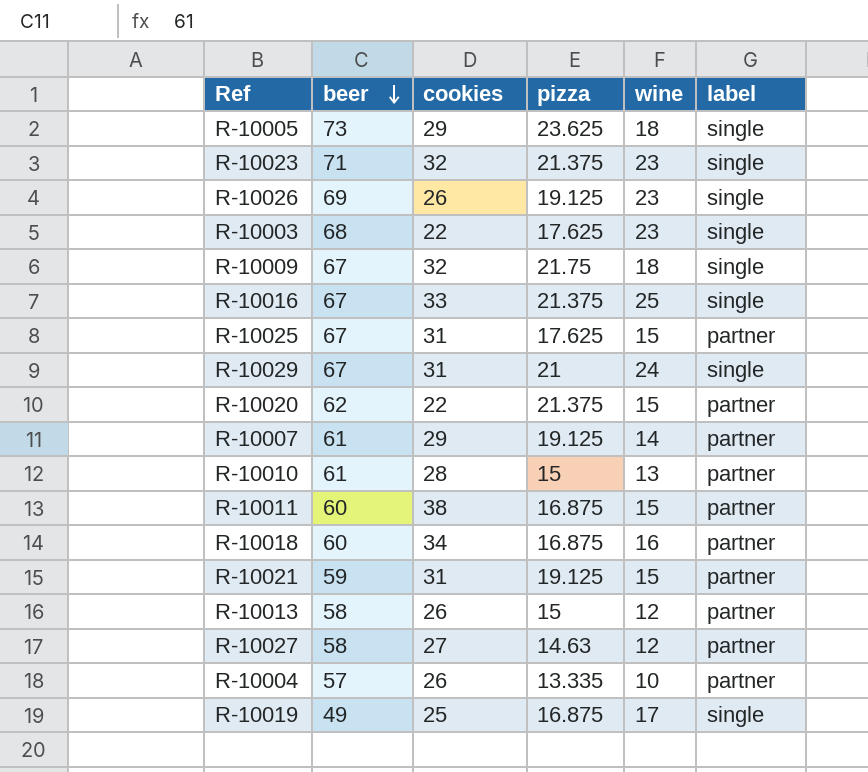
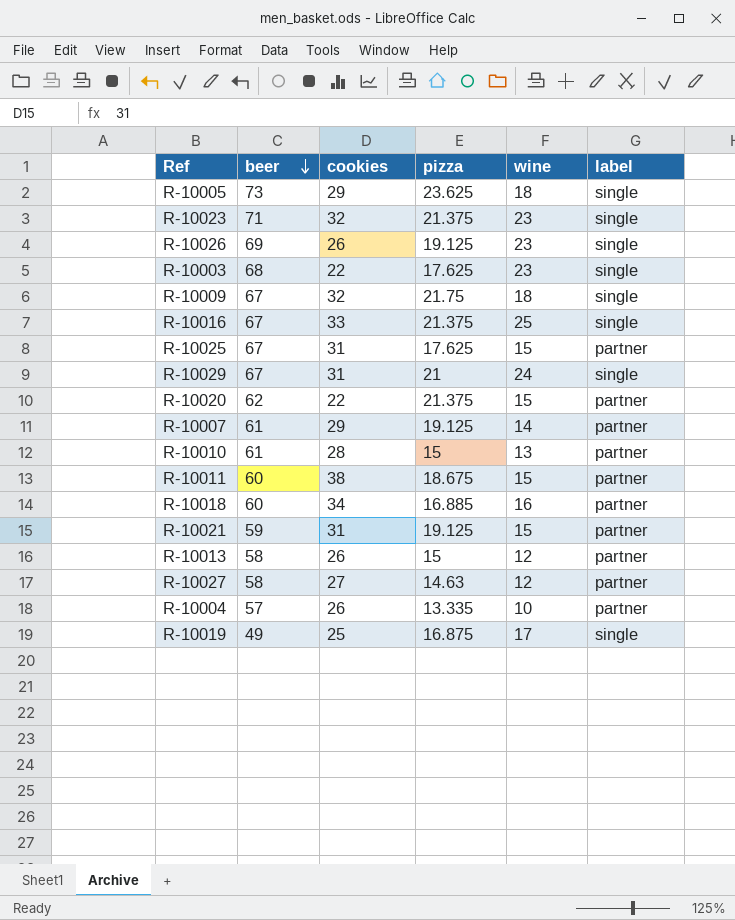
R-10011 | pizza: 16.875 -> 18.675
R-10018 | pizza: 16.875 -> 16.885

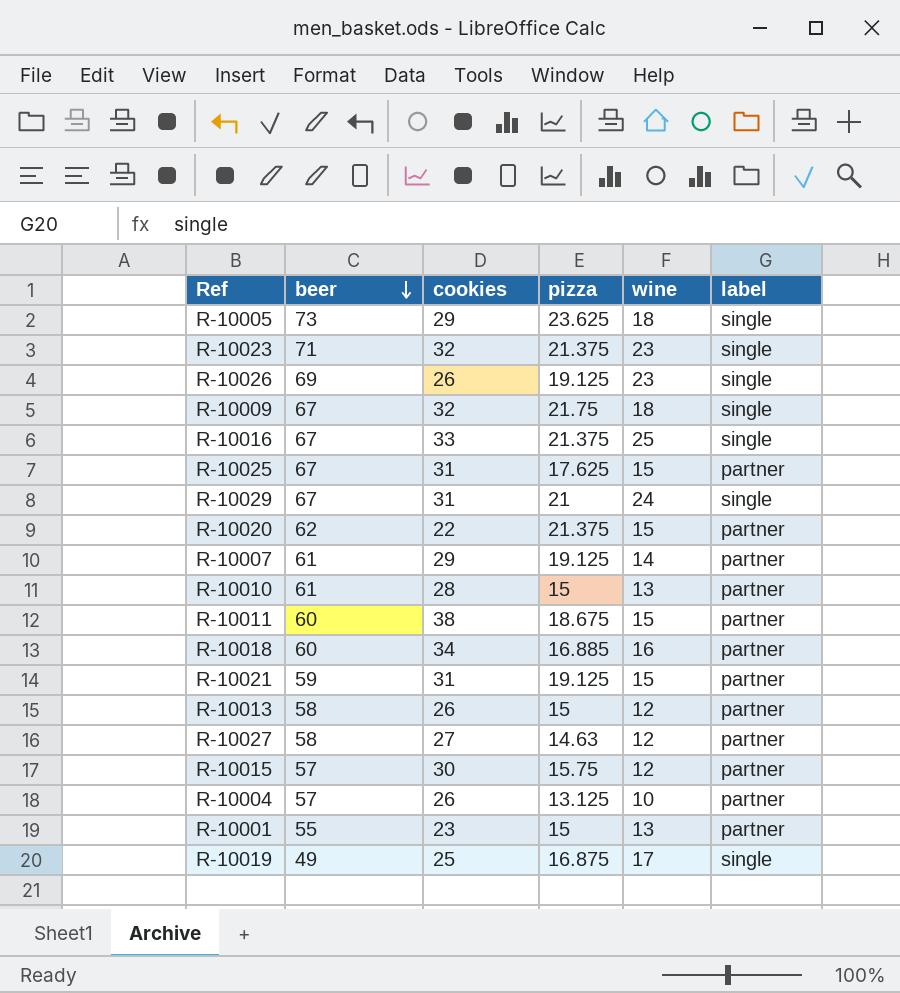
row R-10003: 68 | 22 | 17.625 | 23 | single -> none
row R-10015: none -> 57 | 30 | 15.75 | 12 | partner
R-10004 | pizza: 13.335 -> 13.125
row R-10001: none -> 55 | 23 | 15 | 13 | partner

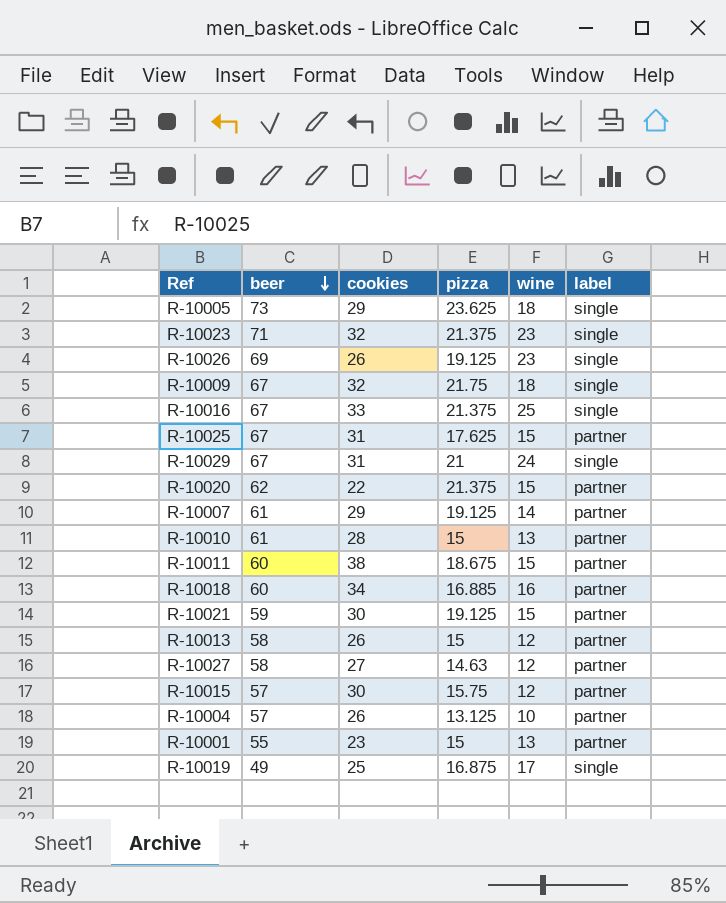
R-10021 | cookies: 31 -> 30

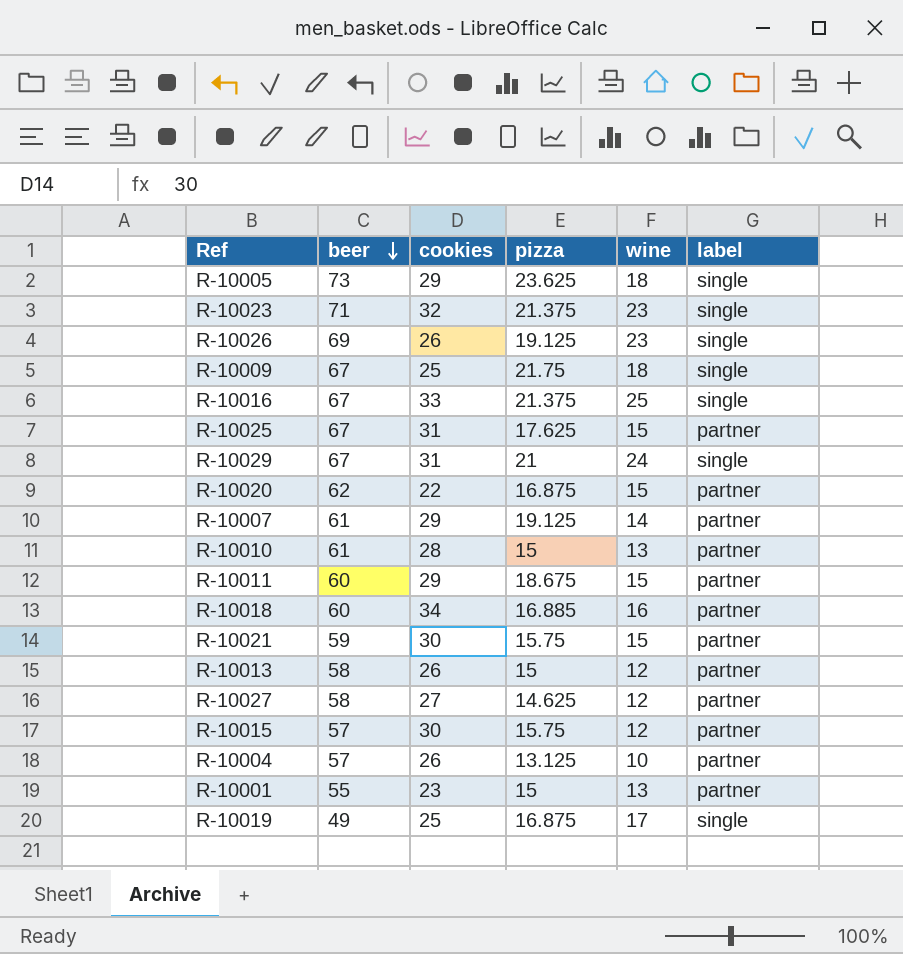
R-10009 | cookies: 32 -> 25
R-10020 | pizza: 21.375 -> 16.875
R-10011 | cookies: 38 -> 29
R-10021 | pizza: 19.125 -> 15.75
R-10027 | pizza: 14.63 -> 14.625

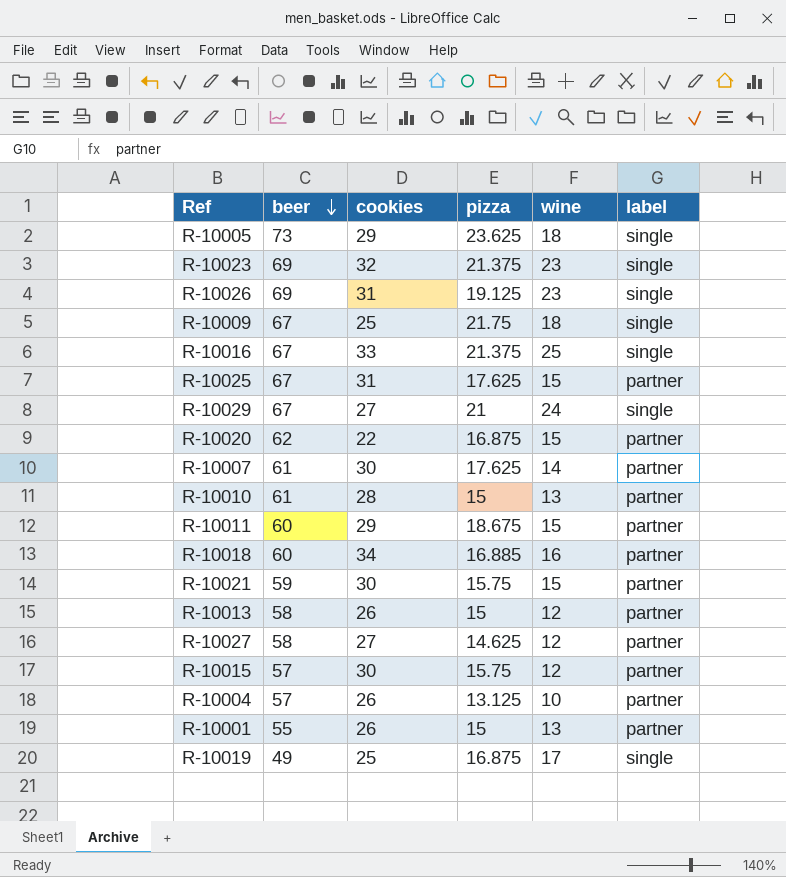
R-10023 | beer: 71 -> 69
R-10026 | cookies: 26 -> 31
R-10029 | cookies: 31 -> 27
R-10007 | cookies: 29 -> 30
R-10007 | pizza: 19.125 -> 17.625
R-10001 | cookies: 23 -> 26

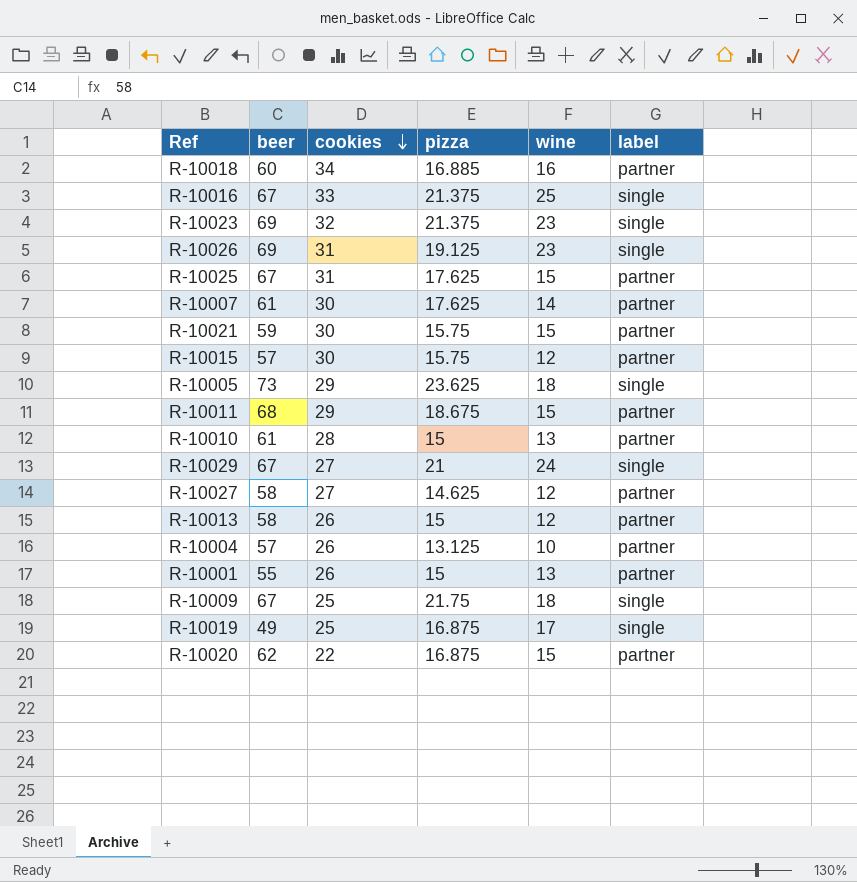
row order: beer descending -> cookies descending
R-10011 | beer: 60 -> 68

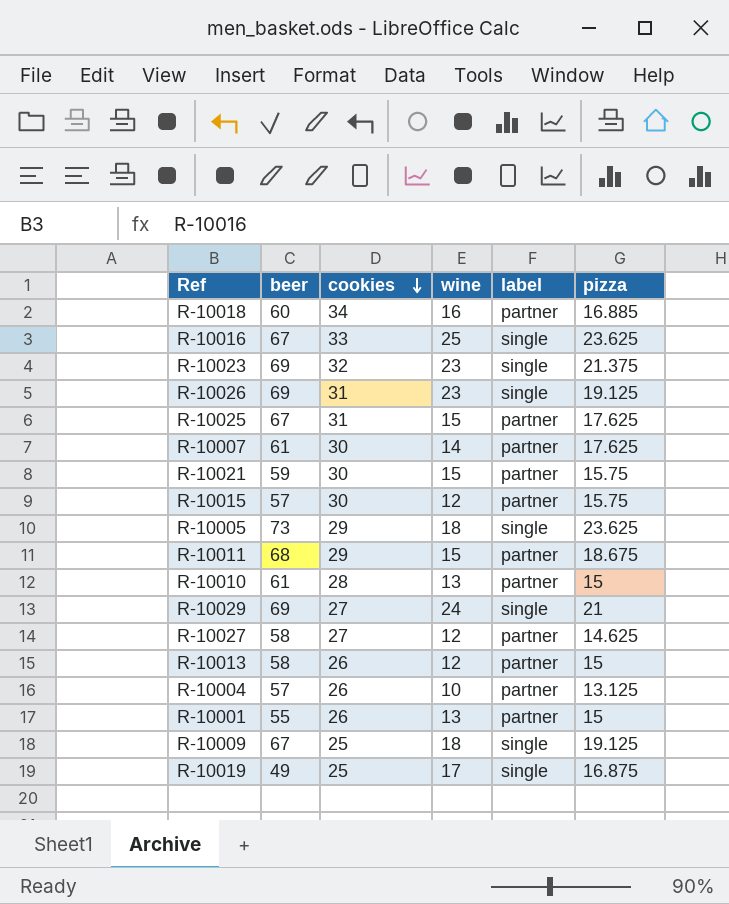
column pizza | position: 4 -> 6
row R-10020: 62 | 22 | 16.875 | 15 | partner -> none
R-10016 | pizza: 21.375 -> 23.625
R-10029 | beer: 67 -> 69
R-10009 | pizza: 21.75 -> 19.125

